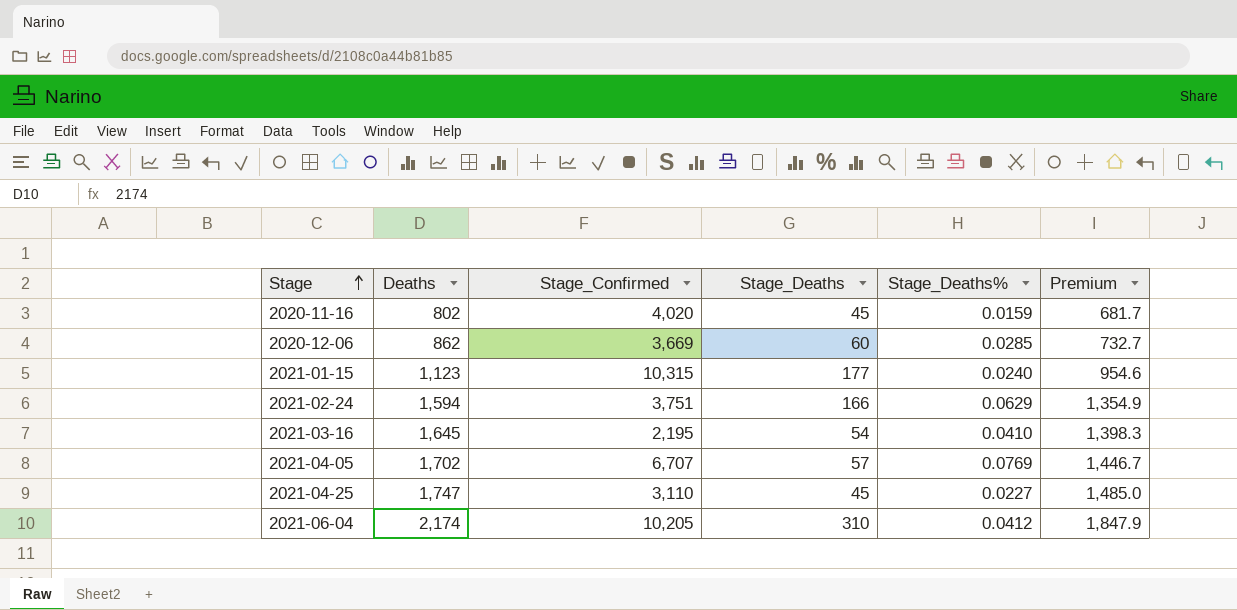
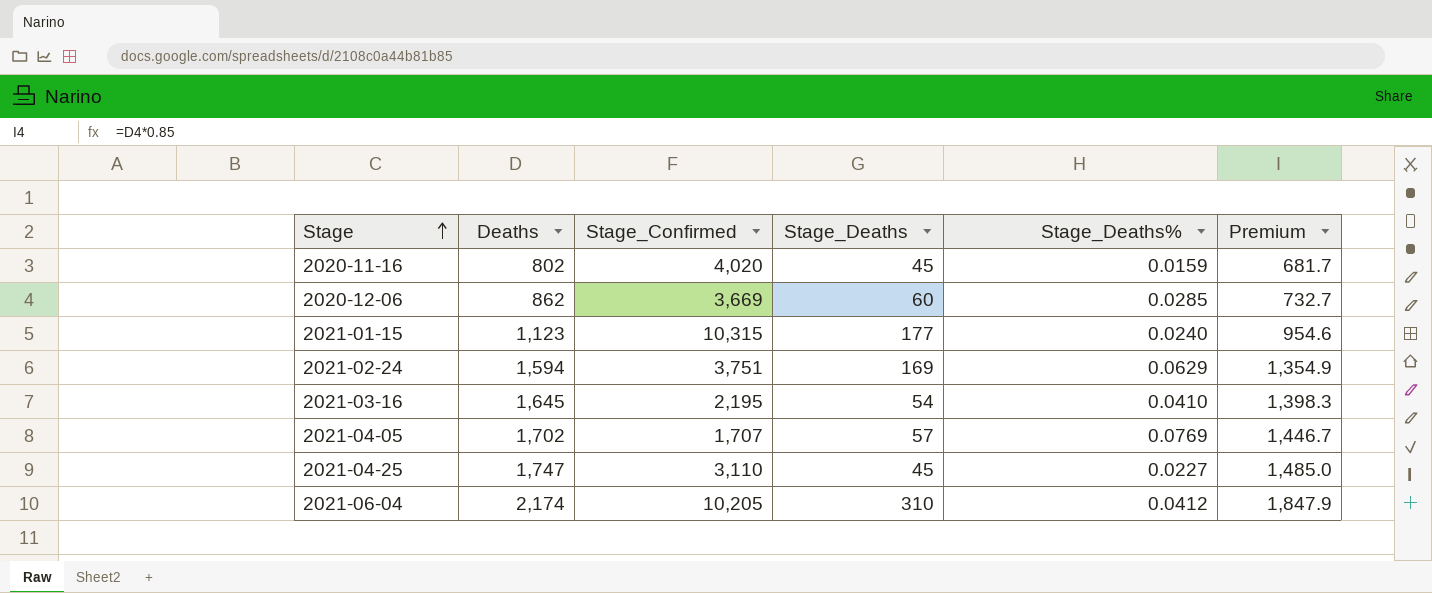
2021-02-24 | Stage_Deaths: 166 -> 169
2021-04-05 | Stage_Confirmed: 6,707 -> 1,707

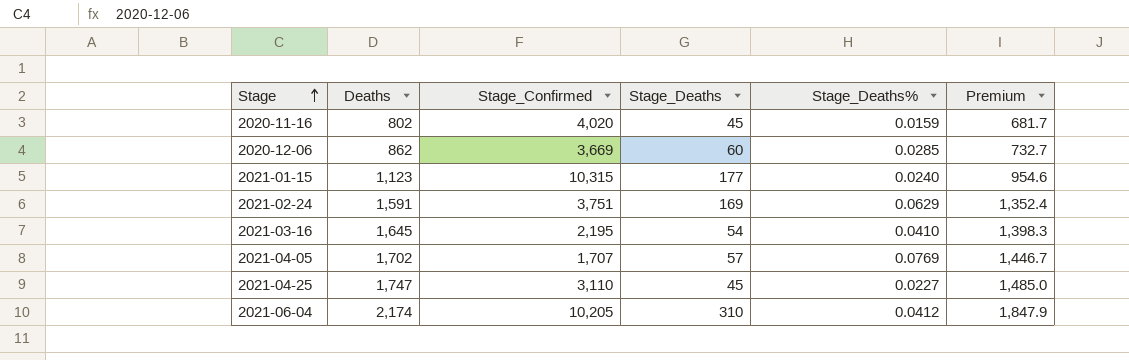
2021-02-24 | Deaths: 1,594 -> 1,591
2021-02-24 | Premium: 1,354.9 -> 1,352.4

